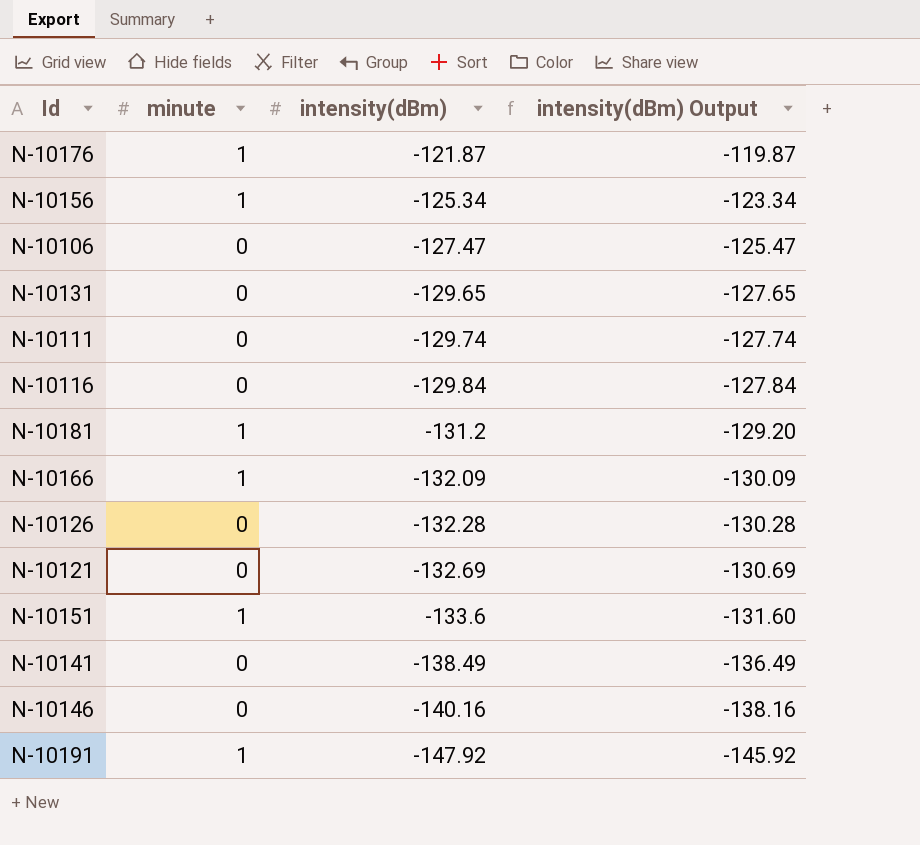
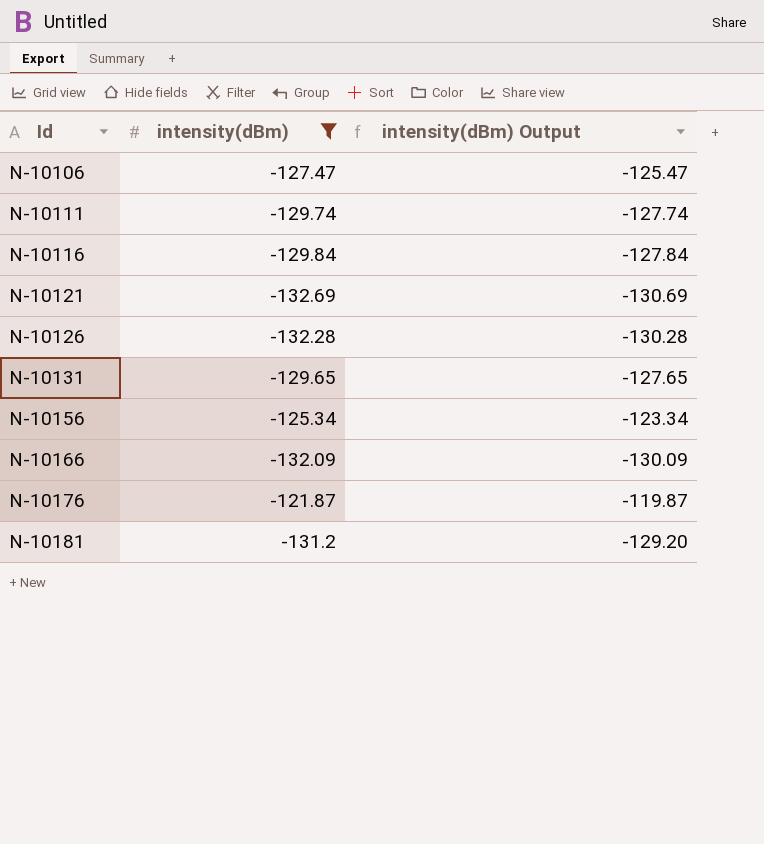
filter: none -> intensity(dBm) >= -132.69
row order: intensity(dBm) descending -> Id ascending
column minute | position: 2 -> none

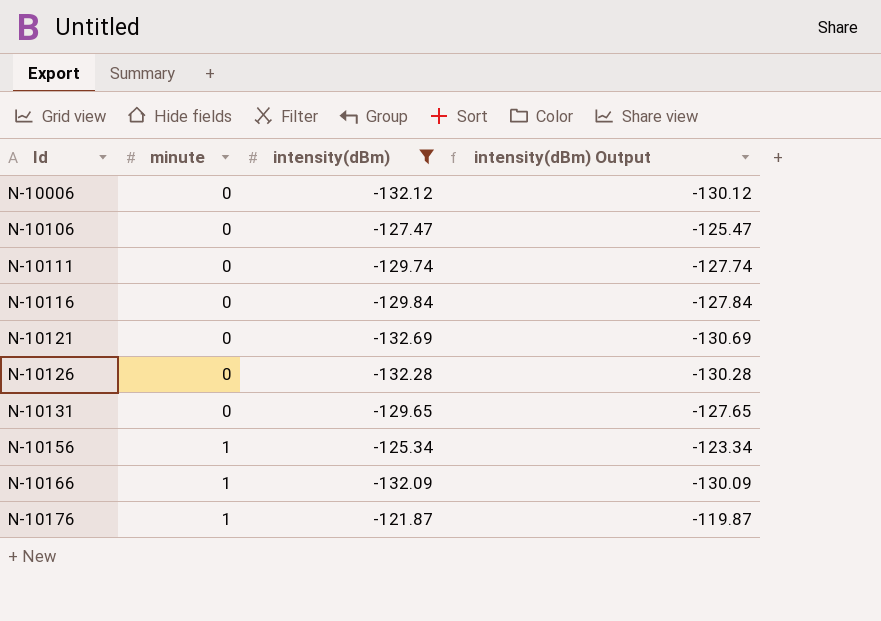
column minute | position: none -> 2
row N-10181: -131.2 | -129.20 -> none
row N-10006: none -> 0 | -132.12 | -130.12

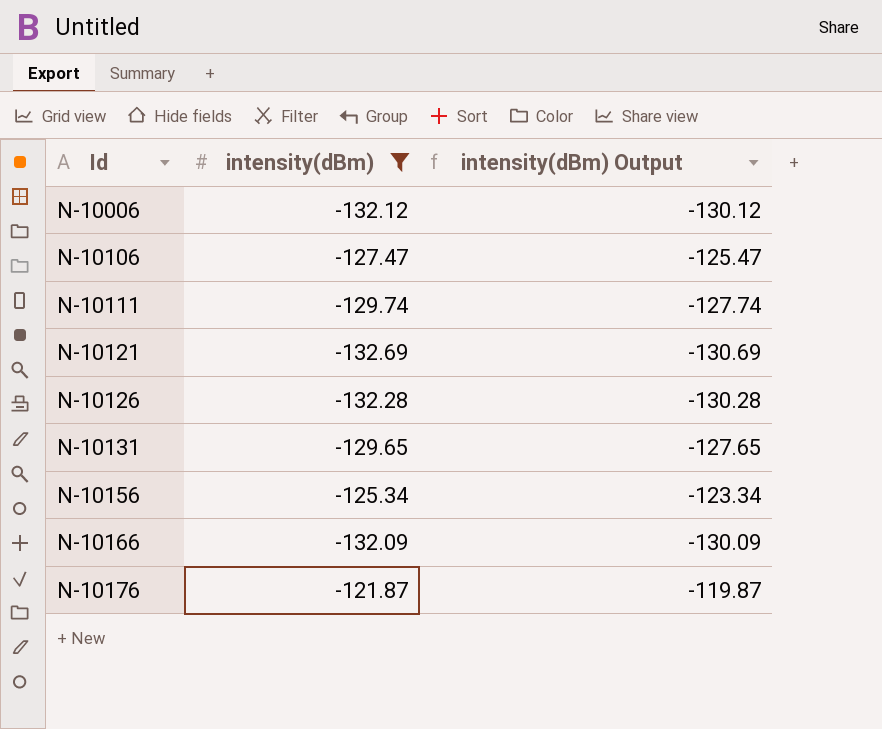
column minute | position: 2 -> none
row N-10116: 0 | -129.84 | -127.84 -> none

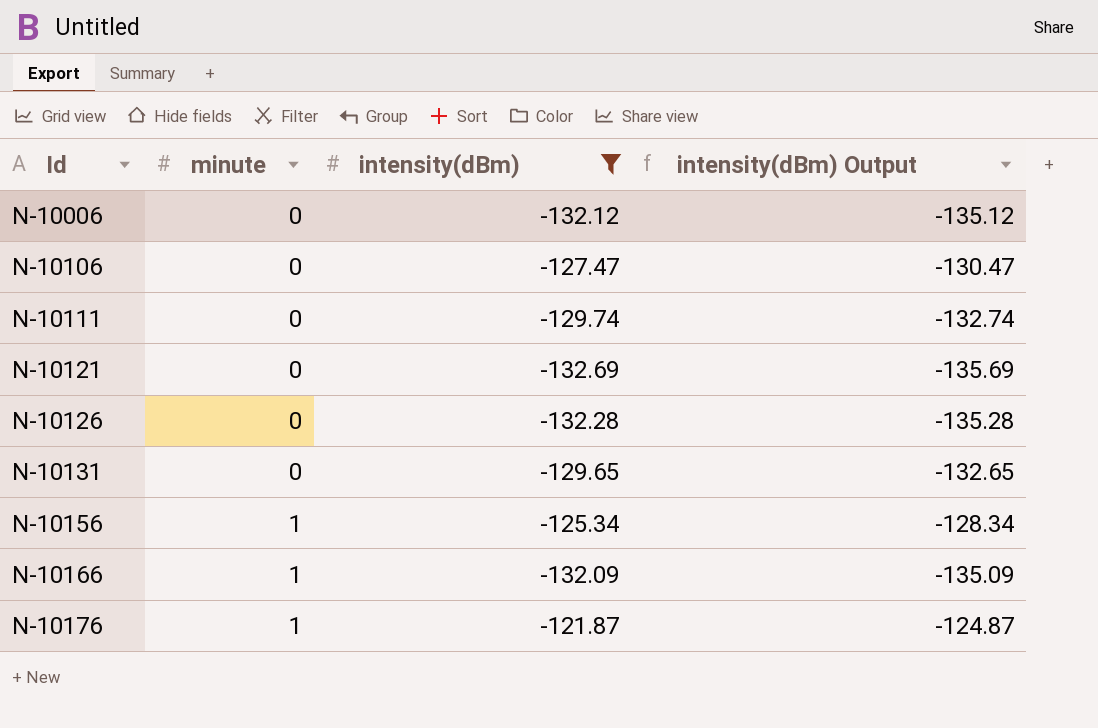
column minute | position: none -> 2
column intensity(dBm) Output | formula: [intensity(dBm)] + 2 -> [intensity(dBm)] - 3

